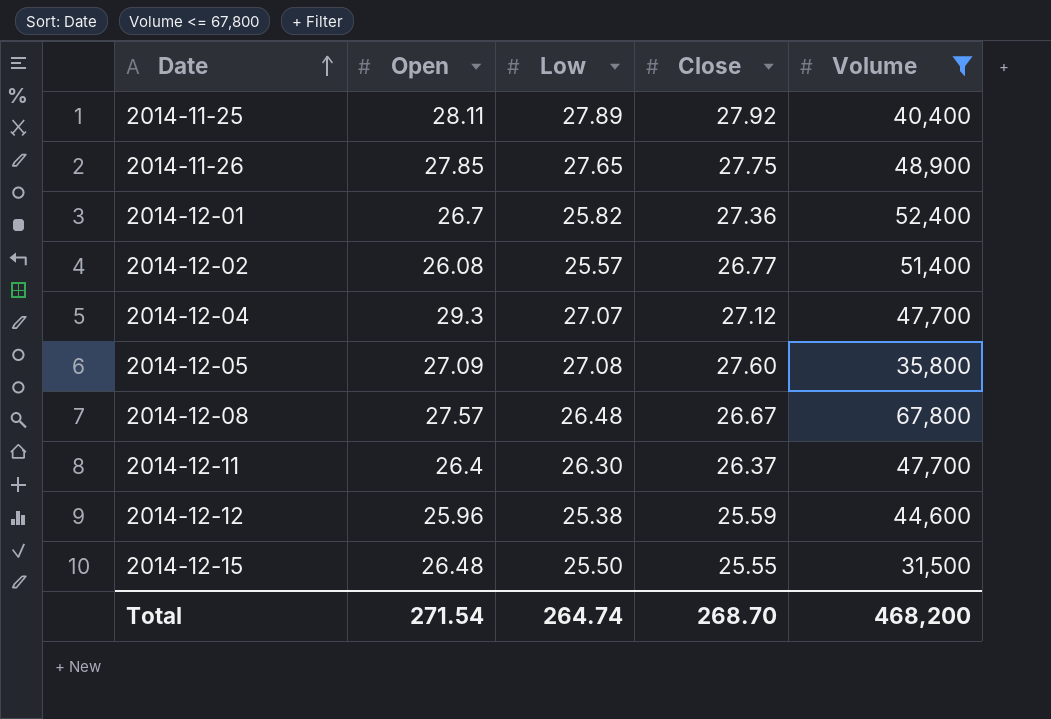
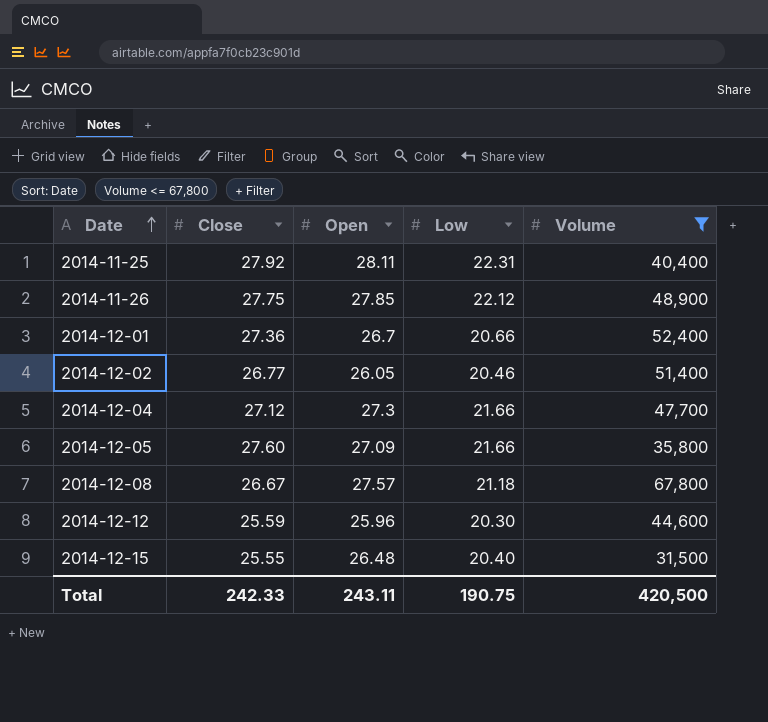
column Close | position: 4 -> 2
row 2014-12-11: 26.4 | 26.30 | 26.37 | 47,700 -> none
2014-11-25 | Low: 27.89 -> 22.31
2014-11-26 | Low: 27.65 -> 22.12
2014-12-01 | Low: 25.82 -> 20.66
2014-12-02 | Open: 26.08 -> 26.05
2014-12-02 | Low: 25.57 -> 20.46
2014-12-04 | Open: 29.3 -> 27.3
2014-12-04 | Low: 27.07 -> 21.66
2014-12-05 | Low: 27.08 -> 21.66
2014-12-08 | Low: 26.48 -> 21.18
2014-12-12 | Low: 25.38 -> 20.30
2014-12-15 | Low: 25.50 -> 20.40
Total | Close: 268.70 -> 242.33
Total | Open: 271.54 -> 243.11
Total | Low: 264.74 -> 190.75
Total | Volume: 468,200 -> 420,500

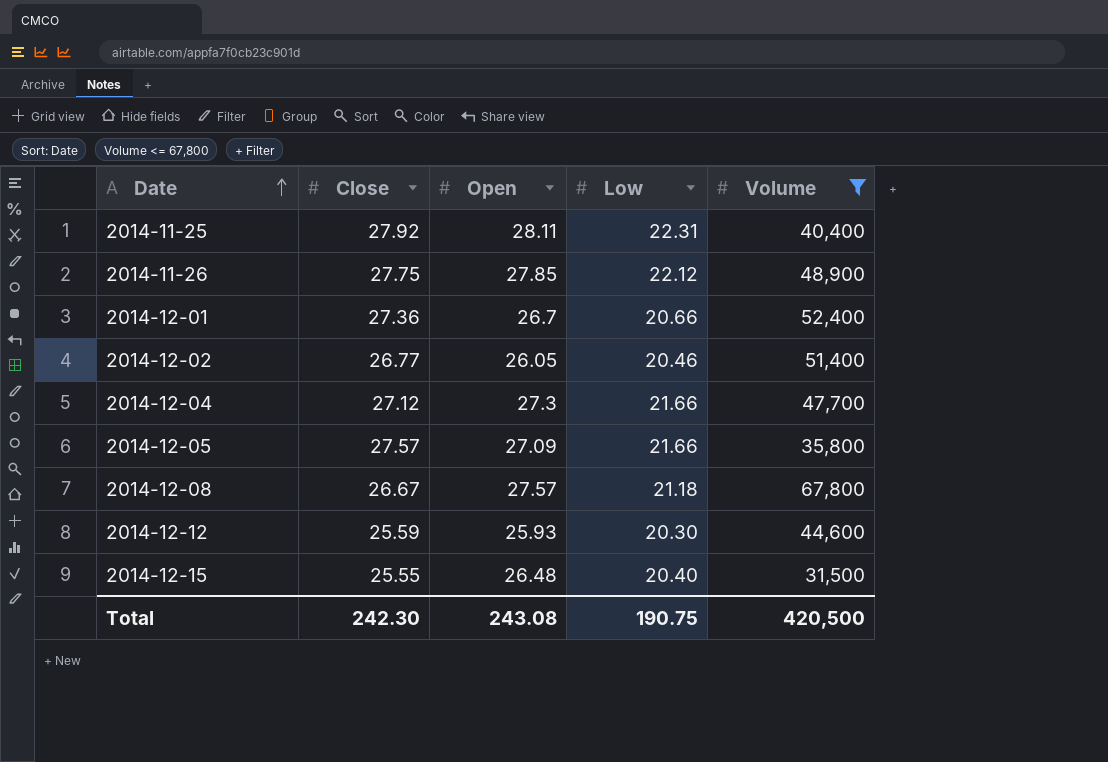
2014-12-05 | Close: 27.60 -> 27.57
2014-12-12 | Open: 25.96 -> 25.93
Total | Close: 242.33 -> 242.30
Total | Open: 243.11 -> 243.08

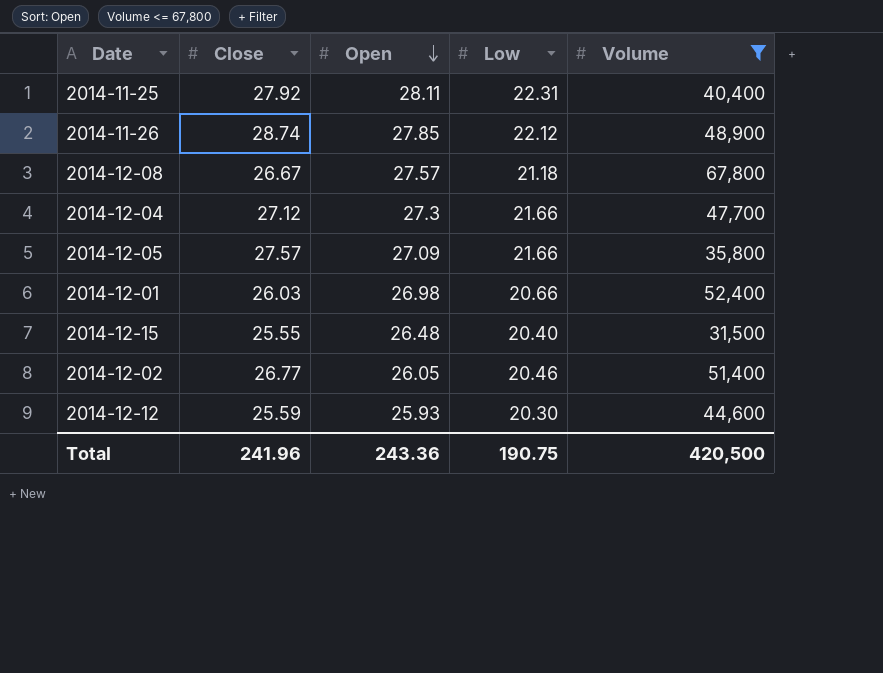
row order: Date ascending -> Open descending
2014-11-26 | Close: 27.75 -> 28.74
2014-12-01 | Close: 27.36 -> 26.03
2014-12-01 | Open: 26.7 -> 26.98
Total | Close: 242.30 -> 241.96
Total | Open: 243.08 -> 243.36

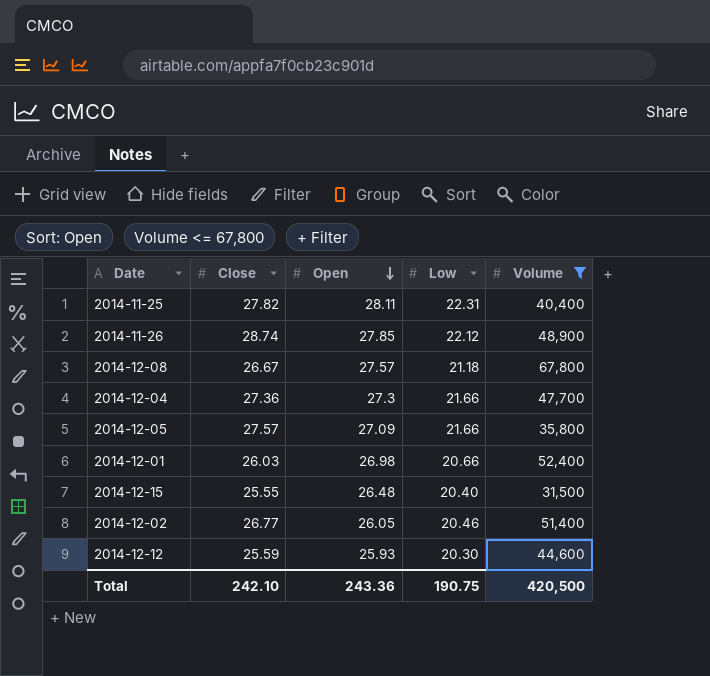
2014-11-25 | Close: 27.92 -> 27.82
2014-12-04 | Close: 27.12 -> 27.36
Total | Close: 241.96 -> 242.10

